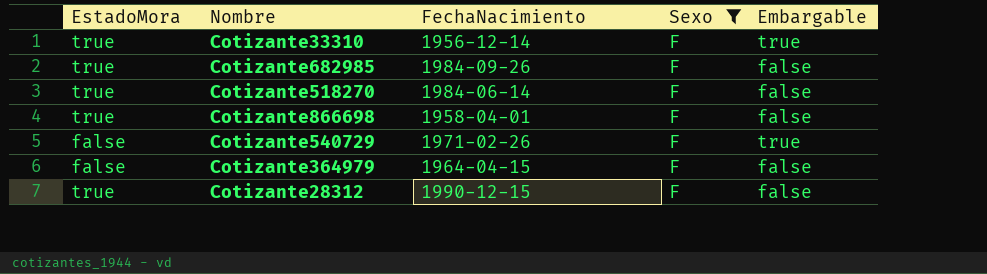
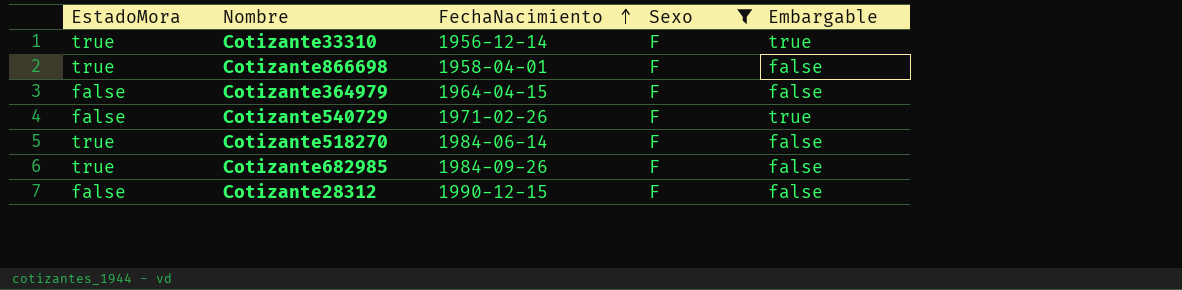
row order: none -> FechaNacimiento ascending
Cotizante28312 | EstadoMora: true -> false

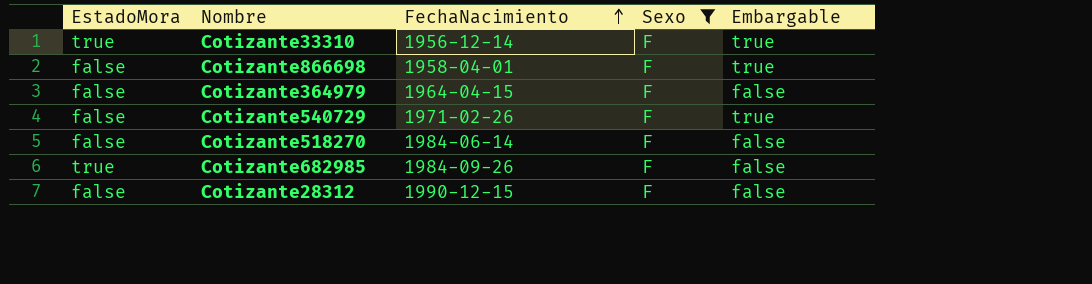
Cotizante866698 | EstadoMora: true -> false
Cotizante866698 | Embargable: false -> true
Cotizante518270 | EstadoMora: true -> false

